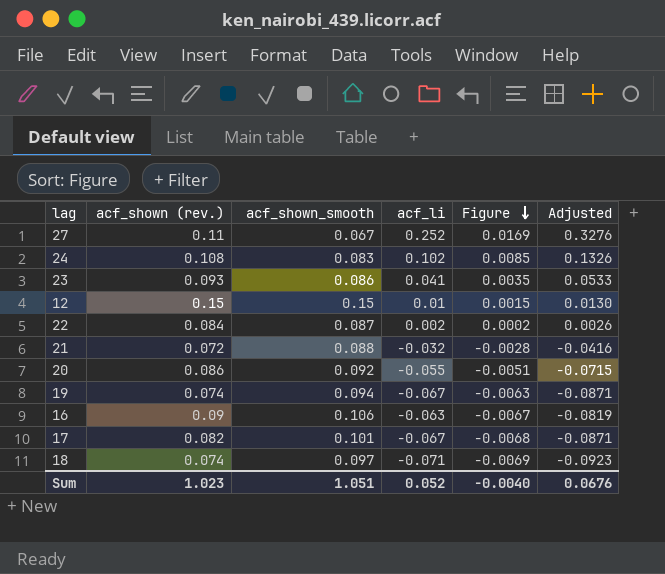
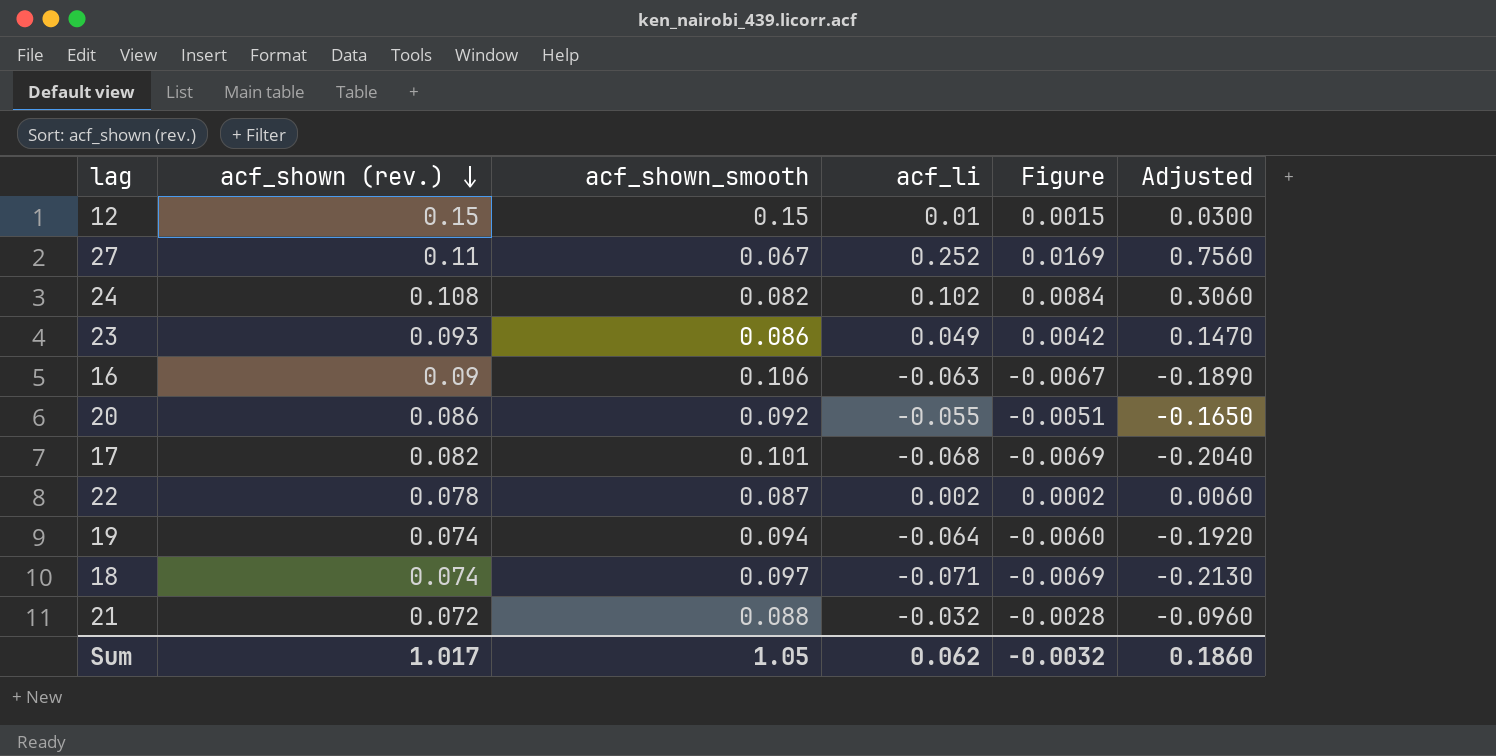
row order: Figure descending -> acf_shown (rev.) descending
column Adjusted | formula: [acf_li] * 1.3 -> [acf_li] * 3
24 | acf_shown_smooth: 0.083 -> 0.082
24 | Figure: 0.0085 -> 0.0084
23 | acf_li: 0.041 -> 0.049
23 | Figure: 0.0035 -> 0.0042
17 | acf_li: -0.067 -> -0.068
17 | Figure: -0.0068 -> -0.0069
22 | acf_shown (rev.): 0.084 -> 0.078
19 | acf_li: -0.067 -> -0.064
19 | Figure: -0.0063 -> -0.0060
Sum | acf_shown (rev.): 1.023 -> 1.017
Sum | acf_shown_smooth: 1.051 -> 1.05
Sum | acf_li: 0.052 -> 0.062
Sum | Figure: -0.0040 -> -0.0032
Sum | Adjusted: 0.0676 -> 0.1860

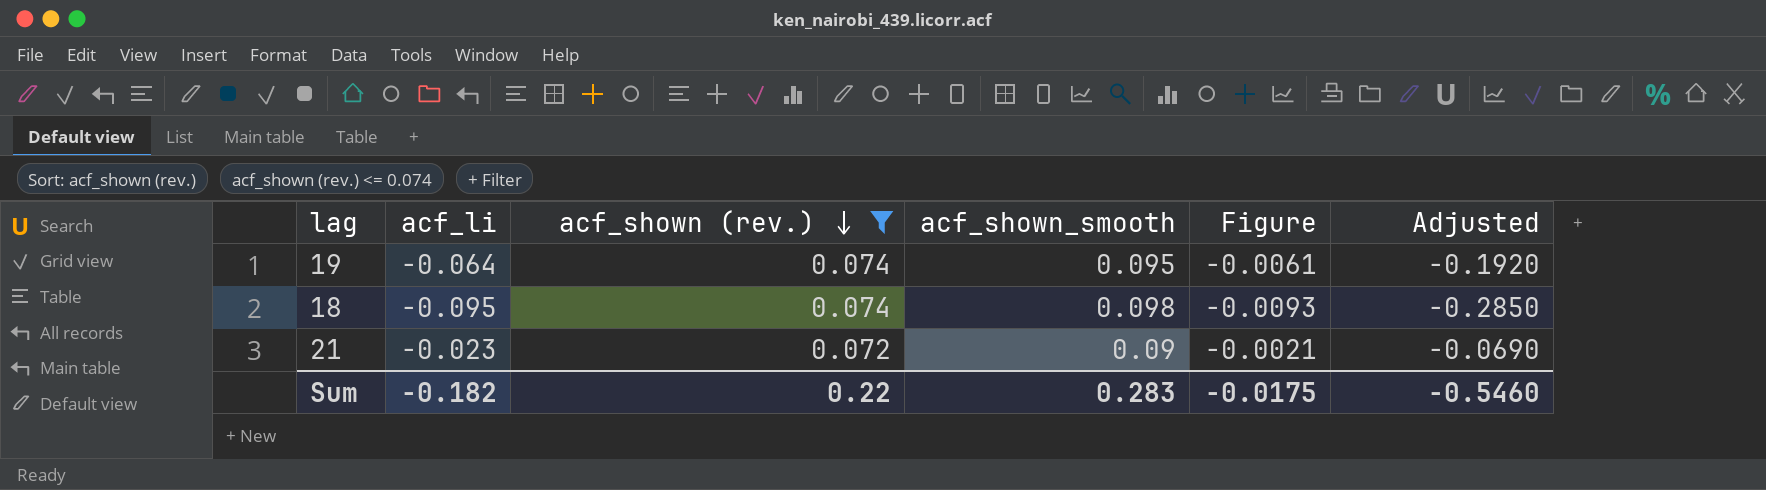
filter: none -> acf_shown (rev.) <= 0.074
column acf_li | position: 4 -> 2
19 | acf_shown_smooth: 0.094 -> 0.095
19 | Figure: -0.0060 -> -0.0061
18 | acf_li: -0.071 -> -0.095
18 | acf_shown_smooth: 0.097 -> 0.098
18 | Figure: -0.0069 -> -0.0093
18 | Adjusted: -0.2130 -> -0.2850
21 | acf_li: -0.032 -> -0.023
21 | acf_shown_smooth: 0.088 -> 0.09
21 | Figure: -0.0028 -> -0.0021
21 | Adjusted: -0.0960 -> -0.0690
Sum | acf_li: 0.062 -> -0.182
Sum | acf_shown (rev.): 1.017 -> 0.22
Sum | acf_shown_smooth: 1.05 -> 0.283
Sum | Figure: -0.0032 -> -0.0175
Sum | Adjusted: 0.1860 -> -0.5460

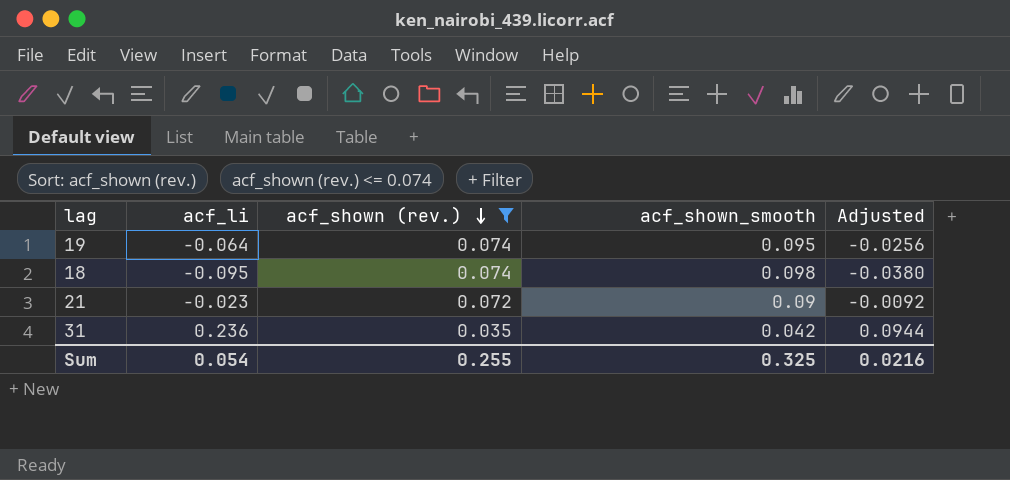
column Figure | formula: [acf_li] * [acf_shown_smooth] -> none
column Adjusted | formula: [acf_li] * 3 -> [acf_li] * 0.4
row 31: none -> 0.236 | 0.035 | 0.042 | 0.0944
Sum | acf_li: -0.182 -> 0.054
Sum | acf_shown (rev.): 0.22 -> 0.255
Sum | acf_shown_smooth: 0.283 -> 0.325
Sum | Adjusted: -0.5460 -> 0.0216

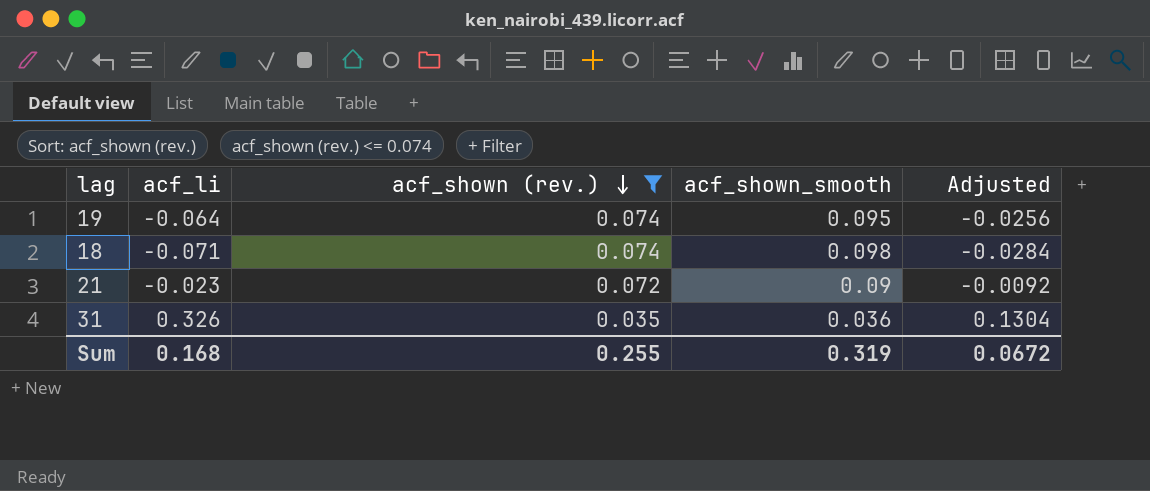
18 | acf_li: -0.095 -> -0.071
18 | Adjusted: -0.0380 -> -0.0284
31 | acf_li: 0.236 -> 0.326
31 | acf_shown_smooth: 0.042 -> 0.036
31 | Adjusted: 0.0944 -> 0.1304
Sum | acf_li: 0.054 -> 0.168
Sum | acf_shown_smooth: 0.325 -> 0.319
Sum | Adjusted: 0.0216 -> 0.0672

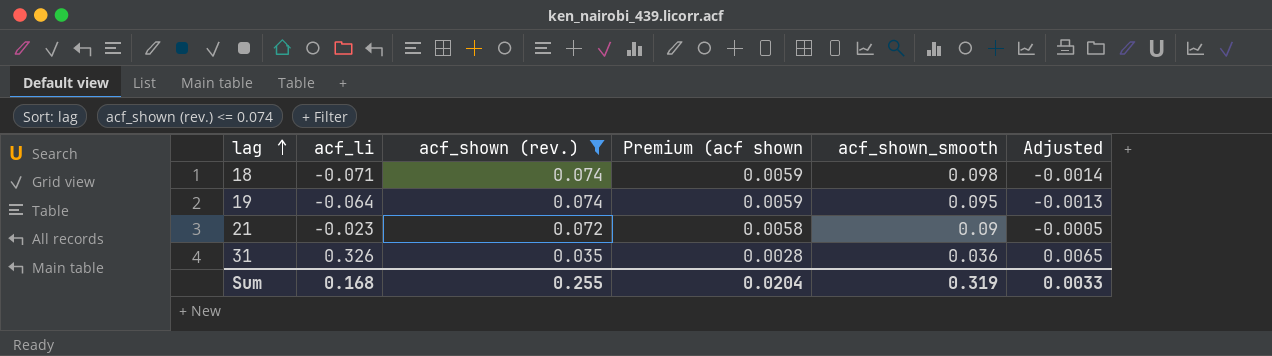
row order: acf_shown (rev.) descending -> lag ascending
column Premium (acf shown | formula: none -> [acf_shown (rev.)] * 0.08
column Adjusted | formula: [acf_li] * 0.4 -> [acf_li] * 0.02
Sum | Adjusted: 0.0672 -> 0.0033

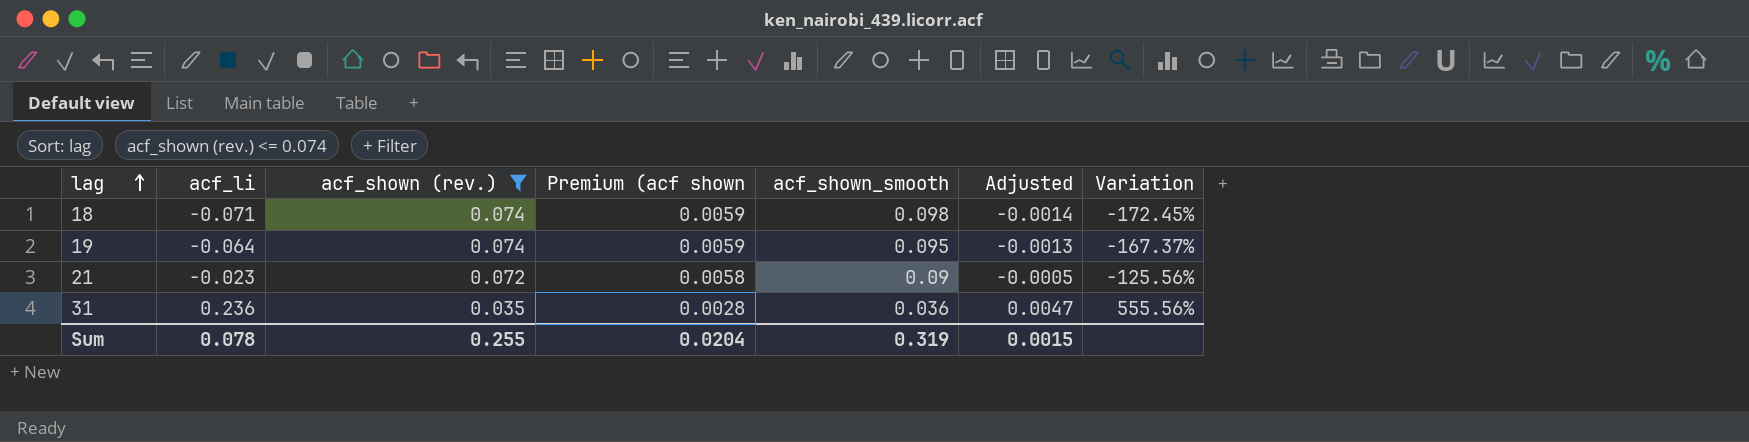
column Variation | formula: none -> ([acf_li] - [acf_shown_smooth]) / [acf_shown_smooth]
31 | acf_li: 0.326 -> 0.236
31 | Adjusted: 0.0065 -> 0.0047
Sum | acf_li: 0.168 -> 0.078
Sum | Adjusted: 0.0033 -> 0.0015

